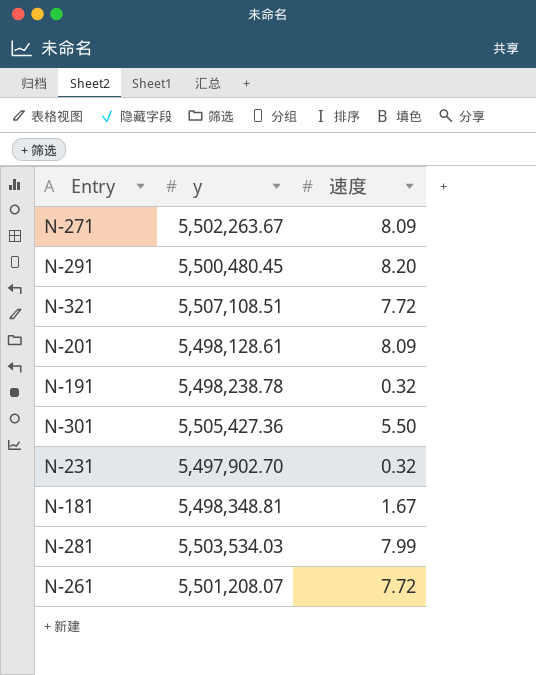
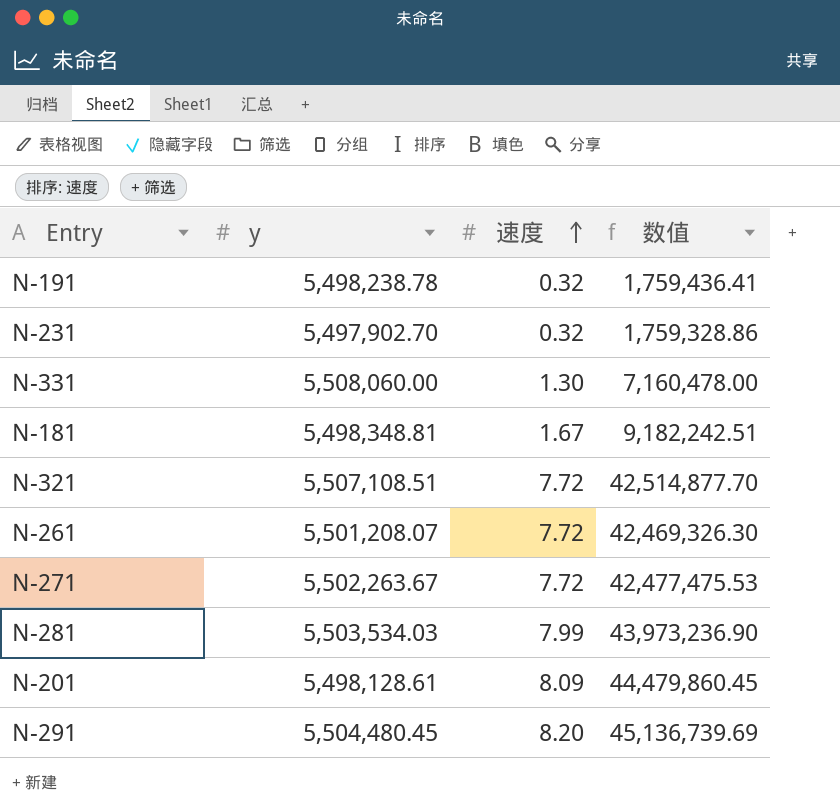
row order: none -> 速度 ascending
column 数值 | formula: none -> [y] * [速度]
row N-301: 5,505,427.36 | 5.50 -> none
row N-331: none -> 5,508,060.00 | 1.30 | 7,160,478.00
N-271 | 速度: 8.09 -> 7.72
N-291 | y: 5,500,480.45 -> 5,504,480.45

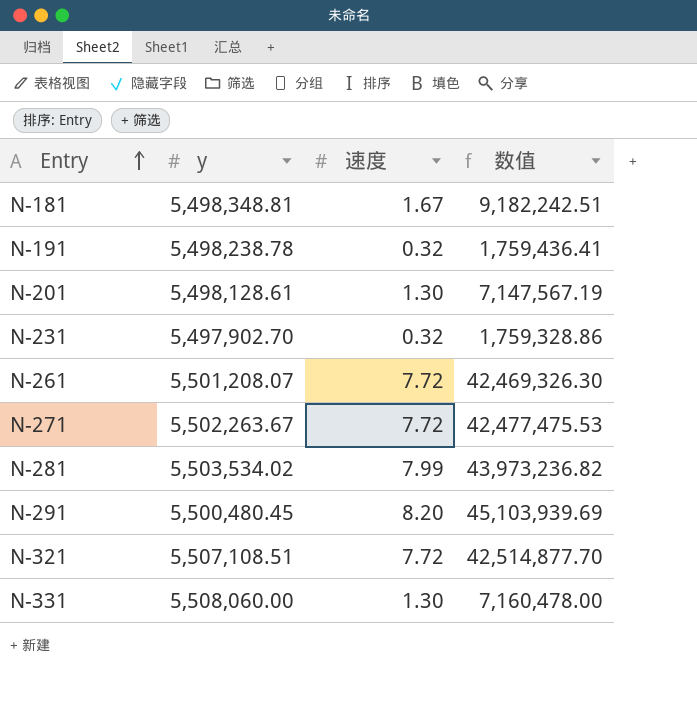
row order: 速度 ascending -> Entry ascending
N-201 | 速度: 8.09 -> 1.30
N-201 | 数值: 44,479,860.45 -> 7,147,567.19
N-281 | y: 5,503,534.03 -> 5,503,534.02
N-281 | 数值: 43,973,236.90 -> 43,973,236.82
N-291 | y: 5,504,480.45 -> 5,500,480.45
N-291 | 数值: 45,136,739.69 -> 45,103,939.69

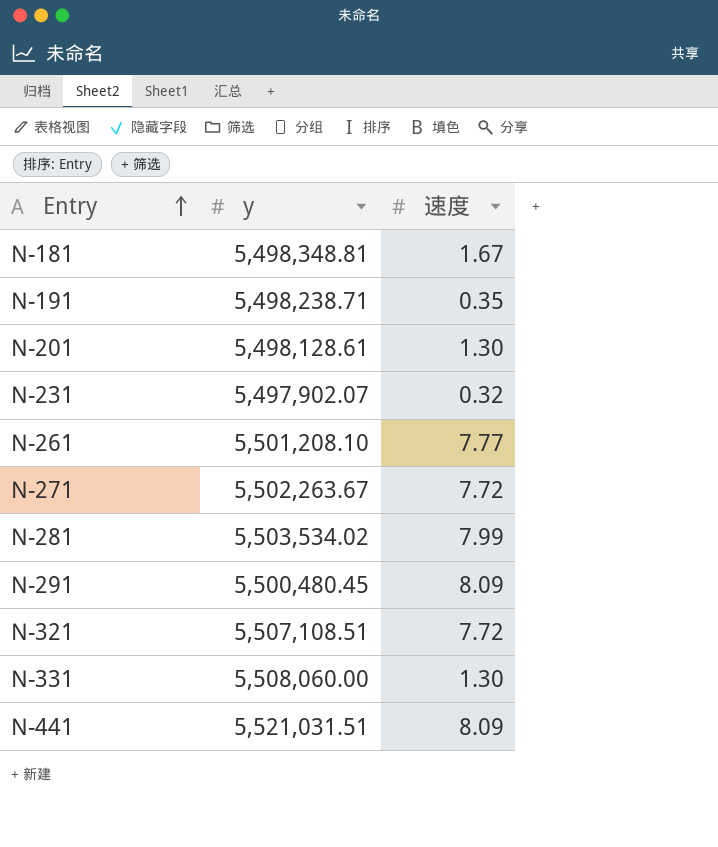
column 数值 | formula: [y] * [速度] -> none
N-191 | y: 5,498,238.78 -> 5,498,238.71
N-191 | 速度: 0.32 -> 0.35
N-231 | y: 5,497,902.70 -> 5,497,902.07
N-261 | y: 5,501,208.07 -> 5,501,208.10
N-261 | 速度: 7.72 -> 7.77
N-291 | 速度: 8.20 -> 8.09
row N-441: none -> 5,521,031.51 | 8.09

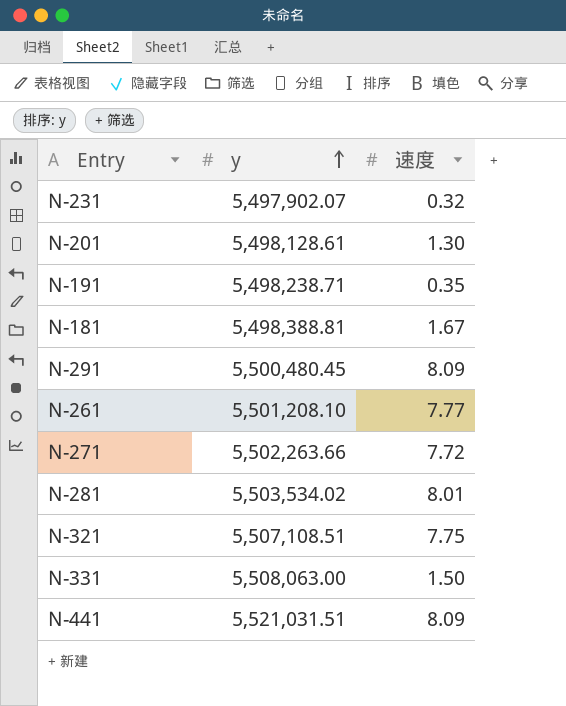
row order: Entry ascending -> y ascending
N-181 | y: 5,498,348.81 -> 5,498,388.81
N-271 | y: 5,502,263.67 -> 5,502,263.66
N-281 | 速度: 7.99 -> 8.01
N-321 | 速度: 7.72 -> 7.75
N-331 | y: 5,508,060.00 -> 5,508,063.00
N-331 | 速度: 1.30 -> 1.50

